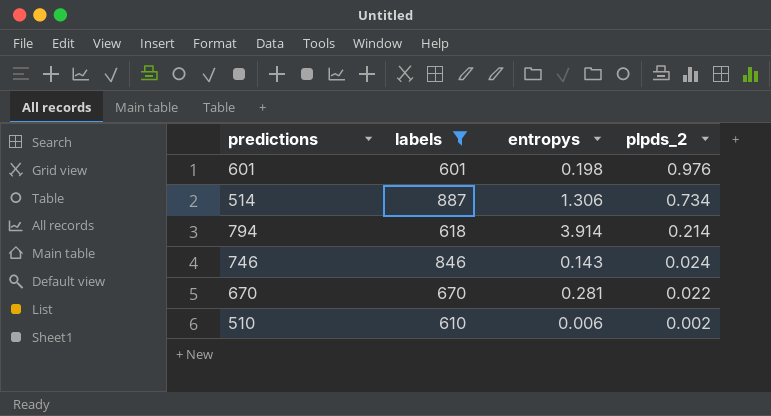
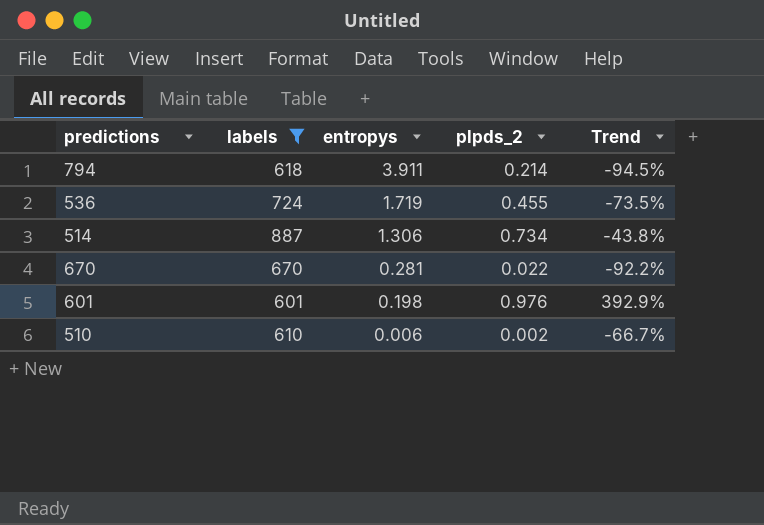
row order: plpds_2 descending -> entropys descending
column Trend | formula: none -> ([plpds_2] - [entropys]) / [entropys]
row 746: 846 | 0.143 | 0.024 -> none
794 | entropys: 3.914 -> 3.911
row 536: none -> 724 | 1.719 | 0.455 | -73.5%

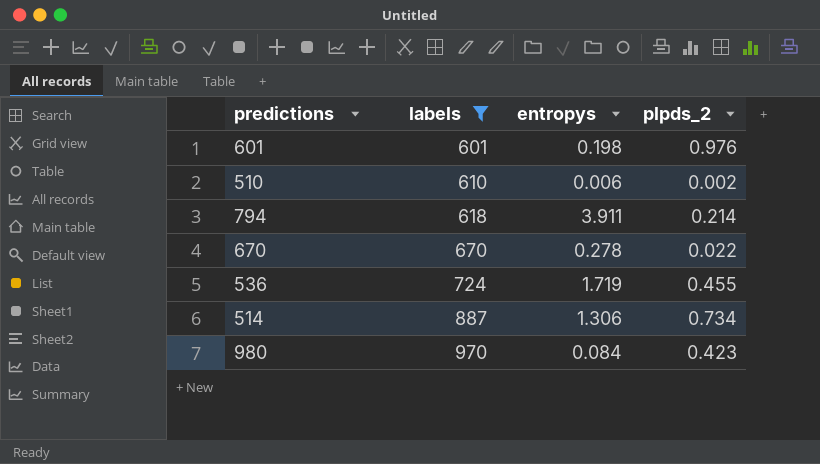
row order: entropys descending -> labels ascending
column Trend | formula: ([plpds_2] - [entropys]) / [entropys] -> none
670 | entropys: 0.281 -> 0.278
row 980: none -> 970 | 0.084 | 0.423

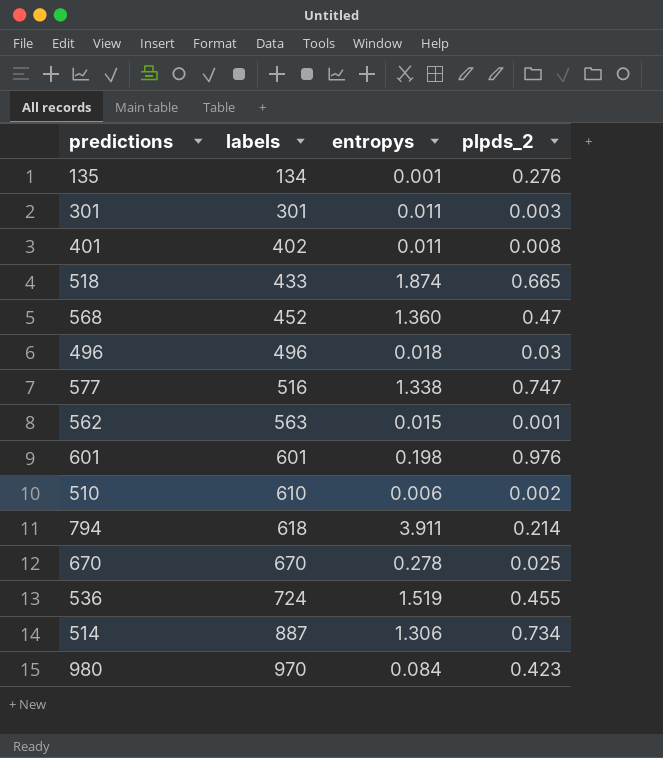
filter: labels >= 601 -> none
670 | plpds_2: 0.022 -> 0.025
536 | entropys: 1.719 -> 1.519

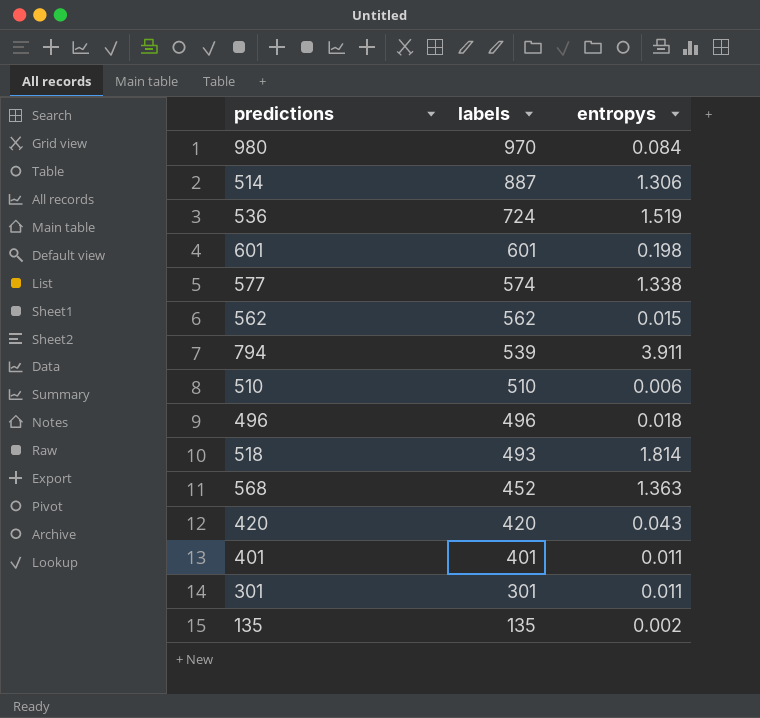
row order: labels ascending -> labels descending
column plpds_2 | position: 4 -> none
row 670: 670 | 0.278 | 0.025 -> none
577 | labels: 516 -> 574
562 | labels: 563 -> 562
794 | labels: 618 -> 539
510 | labels: 610 -> 510
518 | labels: 433 -> 493
518 | entropys: 1.874 -> 1.814
568 | entropys: 1.360 -> 1.363
row 420: none -> 420 | 0.043
401 | labels: 402 -> 401
135 | labels: 134 -> 135
135 | entropys: 0.001 -> 0.002

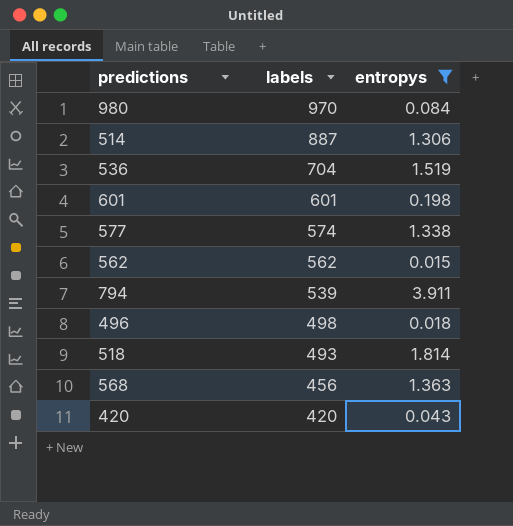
filter: none -> entropys >= 0.015
536 | labels: 724 -> 704
496 | labels: 496 -> 498
568 | labels: 452 -> 456

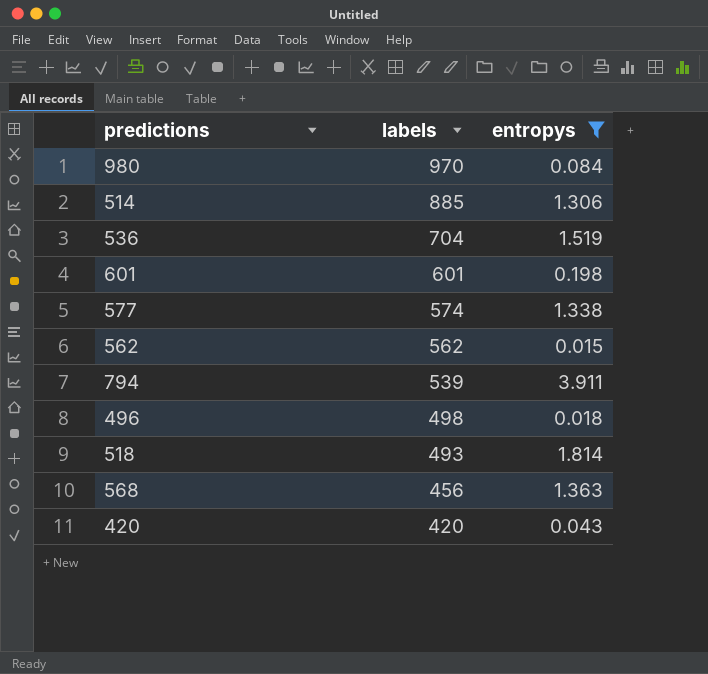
514 | labels: 887 -> 885

